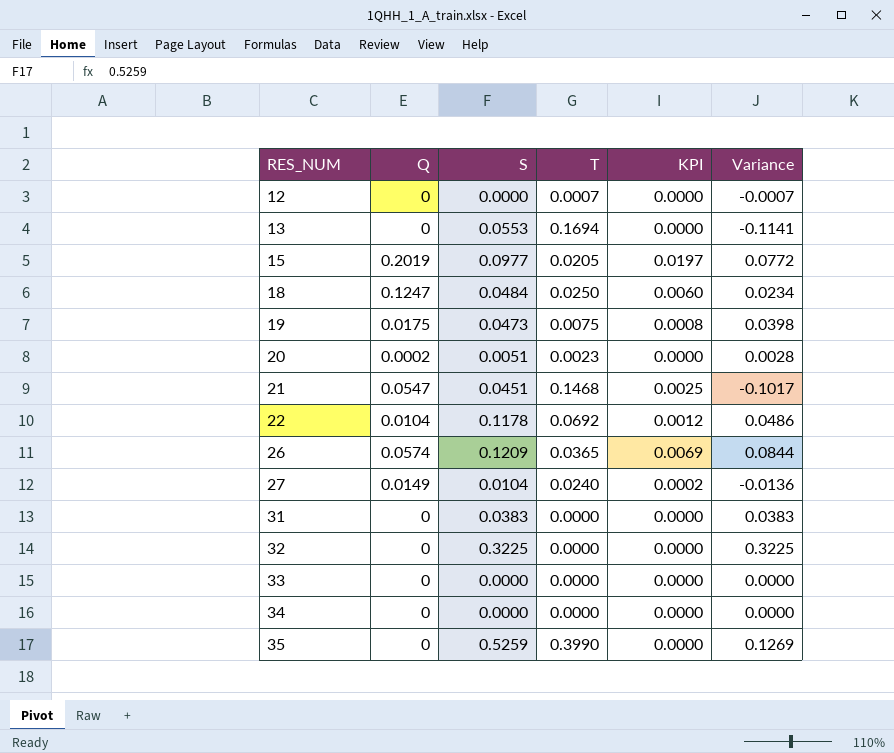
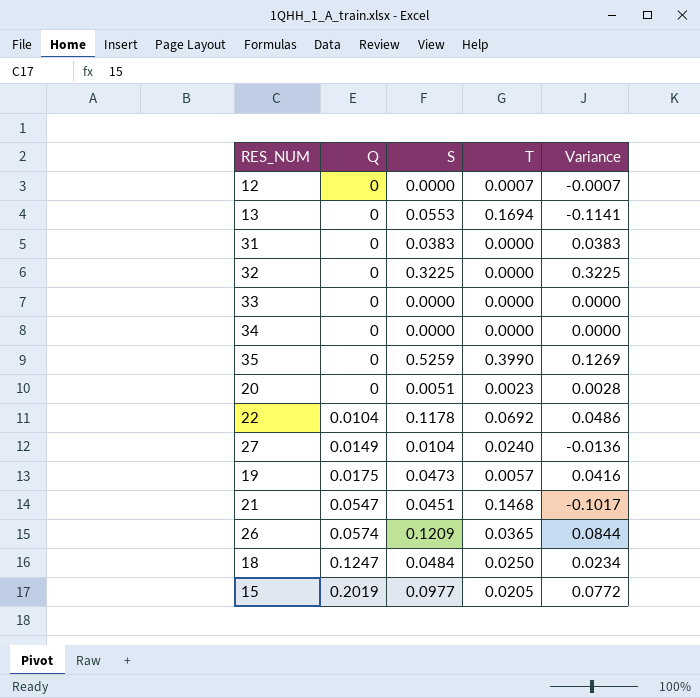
row order: RES_NUM ascending -> Q ascending
column KPI | formula: [Q] * [S] -> none
20 | Q: 0.0002 -> 0
19 | T: 0.0075 -> 0.0057
19 | Variance: 0.0398 -> 0.0416

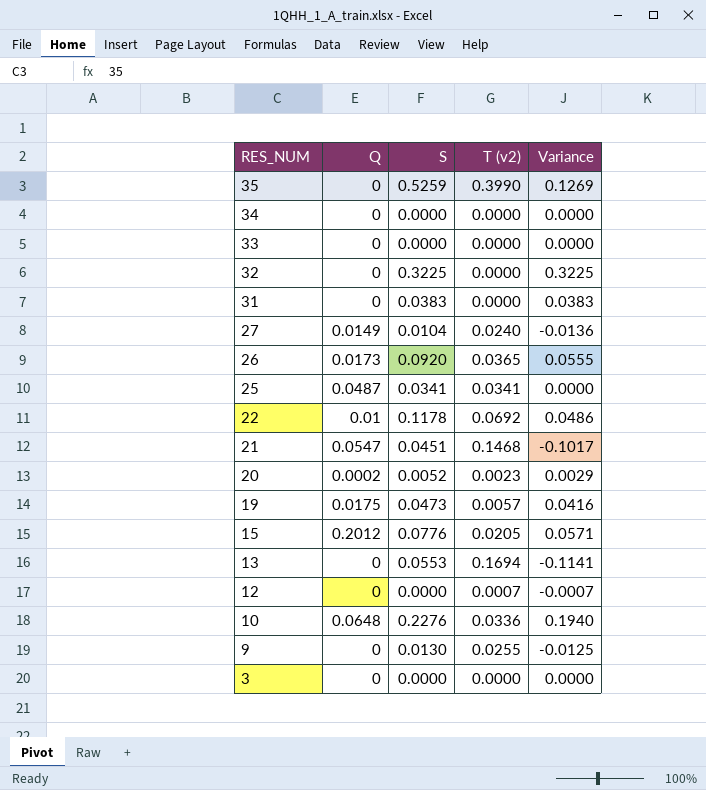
row order: Q ascending -> RES_NUM descending
column name: T -> T (v2)
row 18: 0.1247 | 0.0484 | 0.0250 | 0.0234 -> none
26 | Q: 0.0574 -> 0.0173
26 | S: 0.1209 -> 0.0920
26 | Variance: 0.0844 -> 0.0555
row 25: none -> 0.0487 | 0.0341 | 0.0341 | 0.0000
22 | Q: 0.0104 -> 0.01
20 | Q: 0 -> 0.0002
20 | S: 0.0051 -> 0.0052
20 | Variance: 0.0028 -> 0.0029
15 | Q: 0.2019 -> 0.2012
15 | S: 0.0977 -> 0.0776
15 | Variance: 0.0772 -> 0.0571
row 10: none -> 0.0648 | 0.2276 | 0.0336 | 0.1940
row 9: none -> 0 | 0.0130 | 0.0255 | -0.0125
row 3: none -> 0 | 0.0000 | 0.0000 | 0.0000

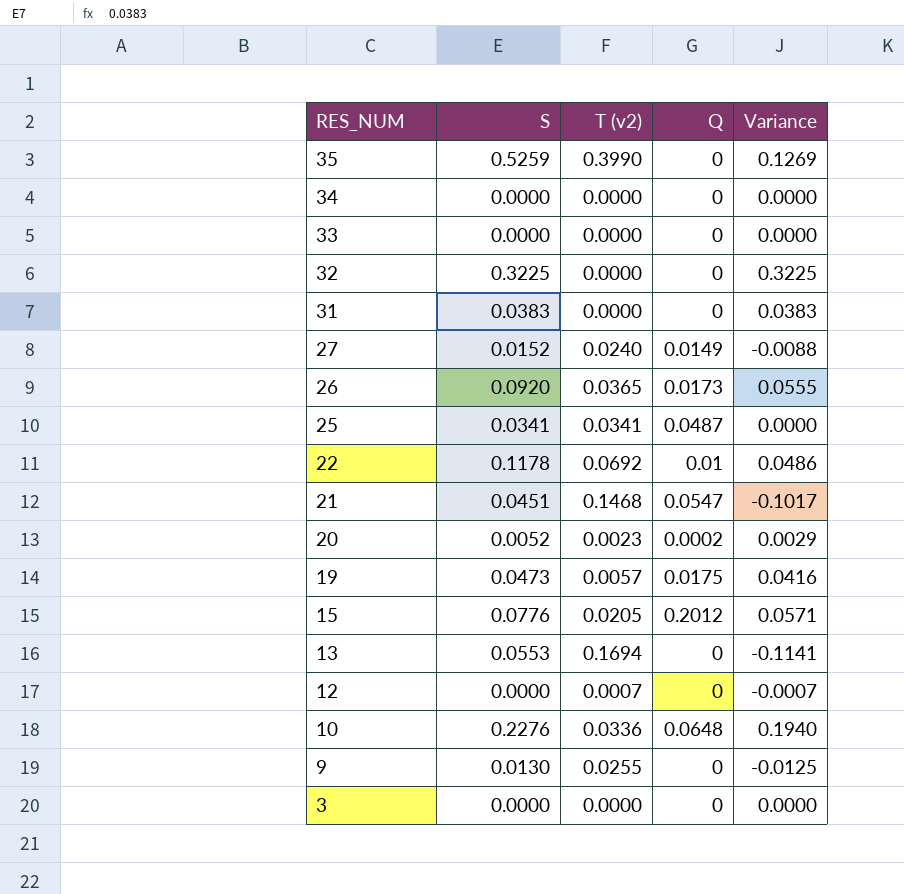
column Q | position: 2 -> 4
27 | S: 0.0104 -> 0.0152
27 | Variance: -0.0136 -> -0.0088

